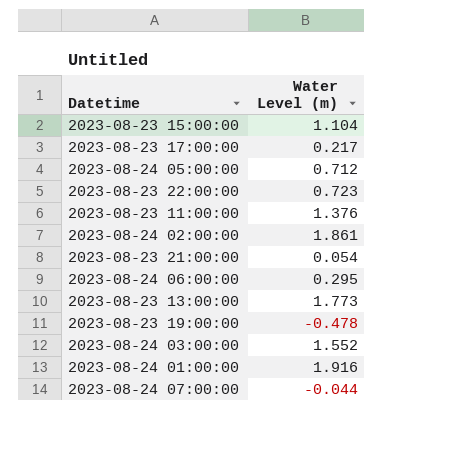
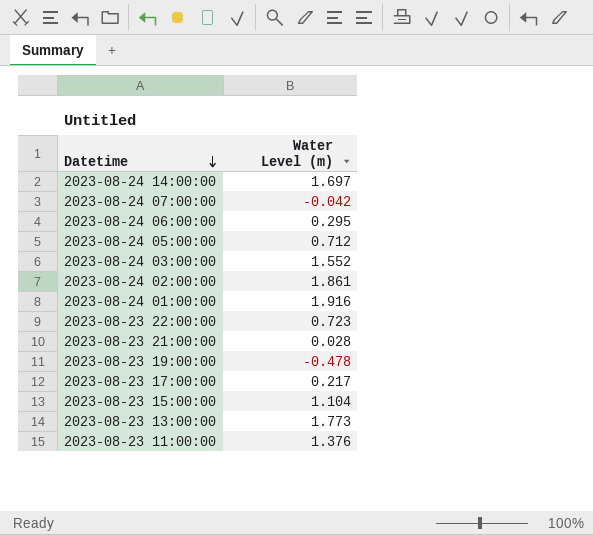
row order: none -> Datetime descending
row 2023-08-24 14:00:00: none -> 1.697
2023-08-24 07:00:00 | Water Level (m): -0.044 -> -0.042
2023-08-23 21:00:00 | Water Level (m): 0.054 -> 0.028

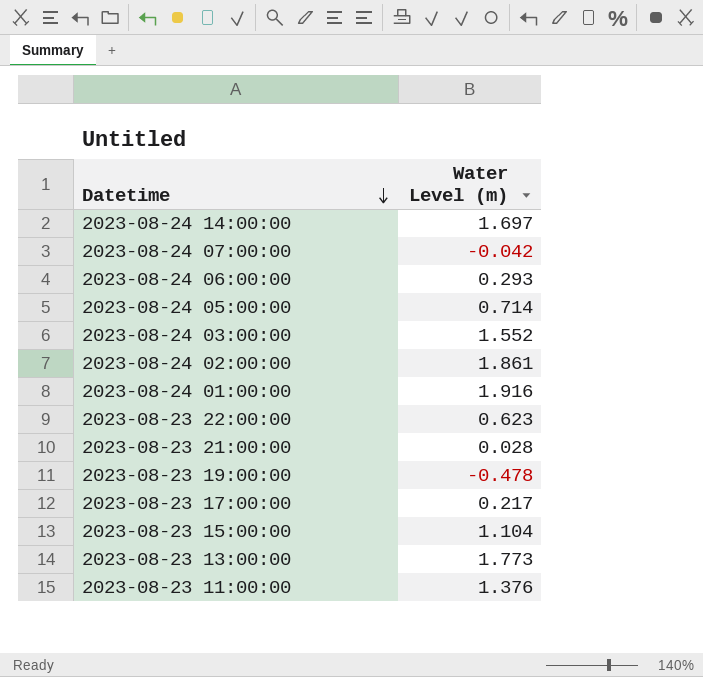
2023-08-24 06:00:00 | Water Level (m): 0.295 -> 0.293
2023-08-24 05:00:00 | Water Level (m): 0.712 -> 0.714
2023-08-23 22:00:00 | Water Level (m): 0.723 -> 0.623

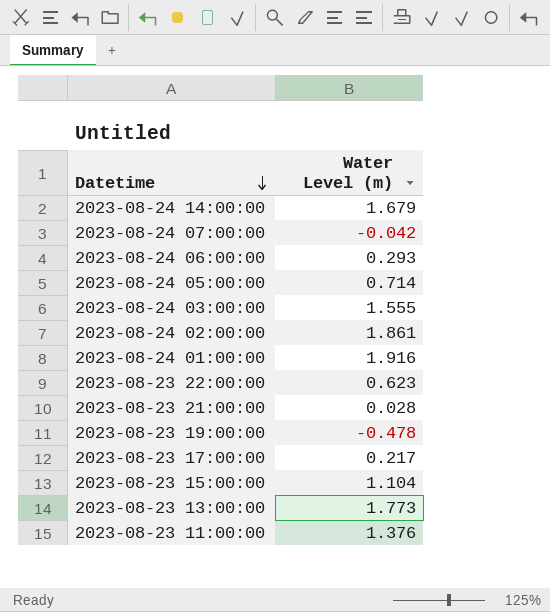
2023-08-24 14:00:00 | Water Level (m): 1.697 -> 1.679
2023-08-24 03:00:00 | Water Level (m): 1.552 -> 1.555

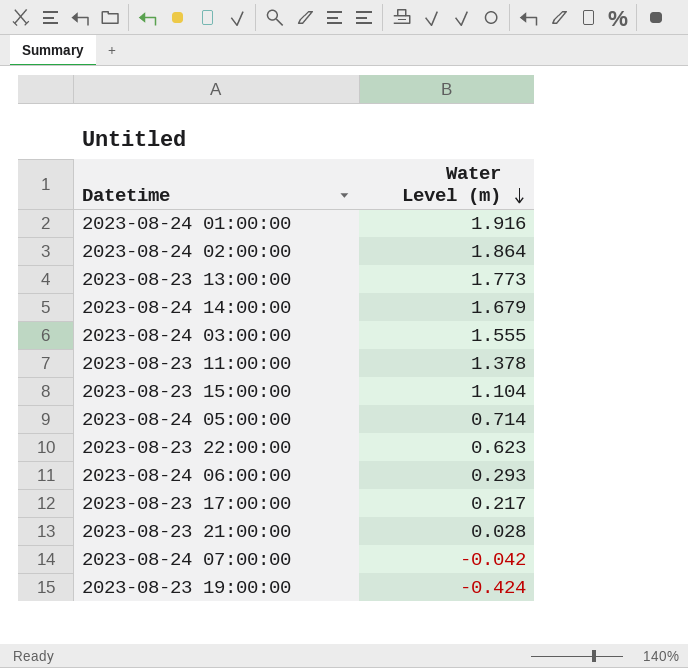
row order: Datetime descending -> Water Level (m) descending
2023-08-24 02:00:00 | Water Level (m): 1.861 -> 1.864
2023-08-23 11:00:00 | Water Level (m): 1.376 -> 1.378
2023-08-23 19:00:00 | Water Level (m): -0.478 -> -0.424

